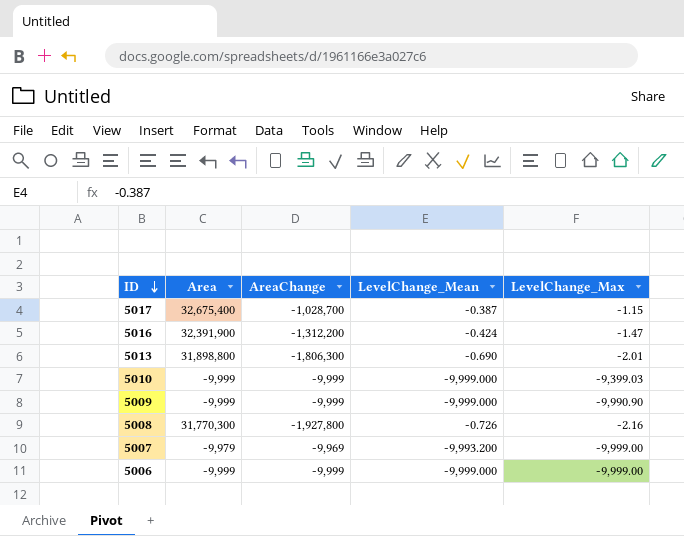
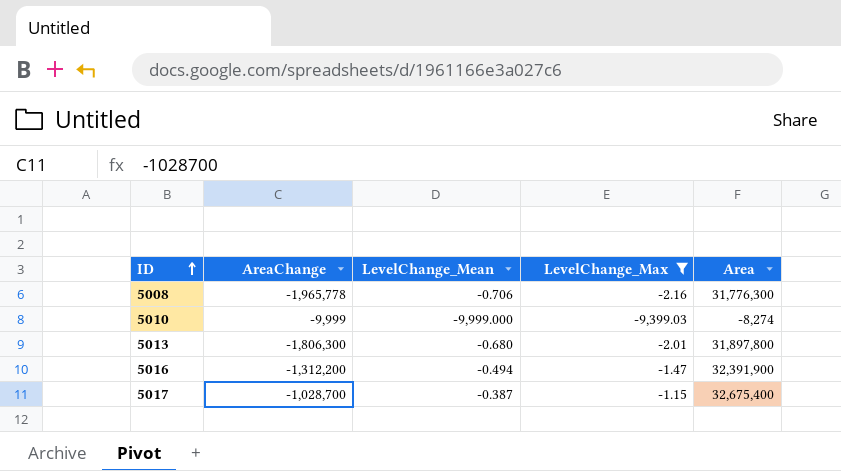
filter: none -> LevelChange_Max >= -9,399.03
row order: ID descending -> ID ascending
column Area | position: 2 -> 5
5008 | AreaChange: -1,927,800 -> -1,965,778
5008 | LevelChange_Mean: -0.726 -> -0.706
5008 | Area: 31,770,300 -> 31,776,300
5010 | Area: -9,999 -> -8,274
5013 | LevelChange_Mean: -0.690 -> -0.680
5013 | Area: 31,898,800 -> 31,897,800
5016 | LevelChange_Mean: -0.424 -> -0.494

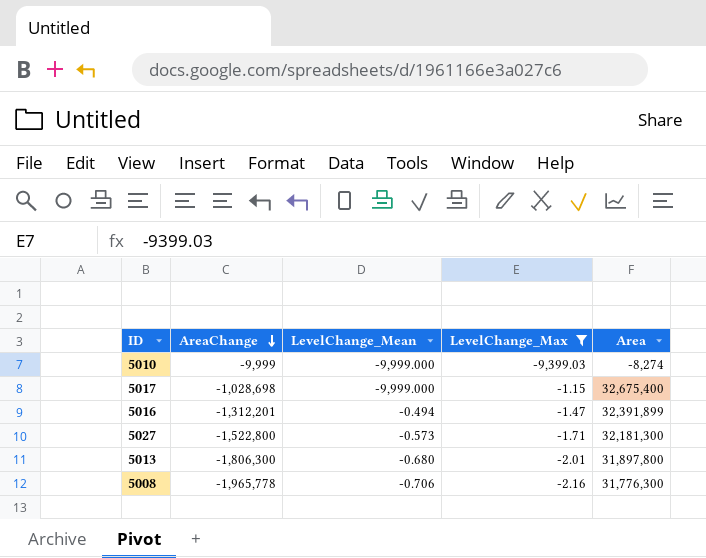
row order: ID ascending -> AreaChange descending
5017 | AreaChange: -1,028,700 -> -1,028,698
5017 | LevelChange_Mean: -0.387 -> -9,999.000
5016 | AreaChange: -1,312,200 -> -1,312,201
5016 | Area: 32,391,900 -> 32,391,899
row 5027: none -> -1,522,800 | -0.573 | -1.71 | 32,181,300

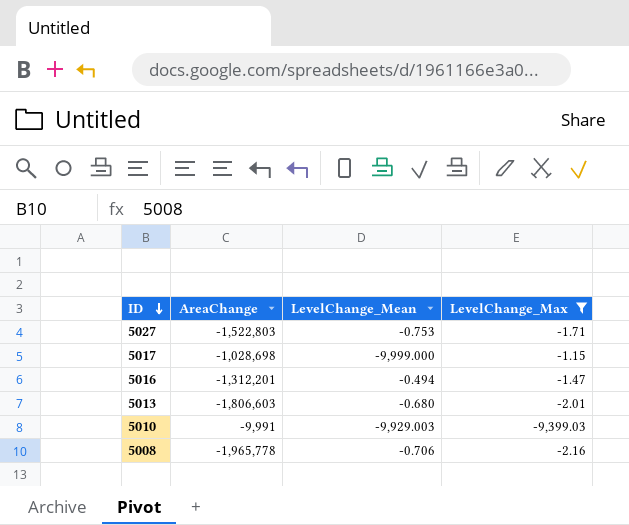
row order: AreaChange descending -> ID descending
column Area | position: 5 -> none
5027 | AreaChange: -1,522,800 -> -1,522,803
5027 | LevelChange_Mean: -0.573 -> -0.753
5013 | AreaChange: -1,806,300 -> -1,806,603
5010 | AreaChange: -9,999 -> -9,991
5010 | LevelChange_Mean: -9,999.000 -> -9,929.003

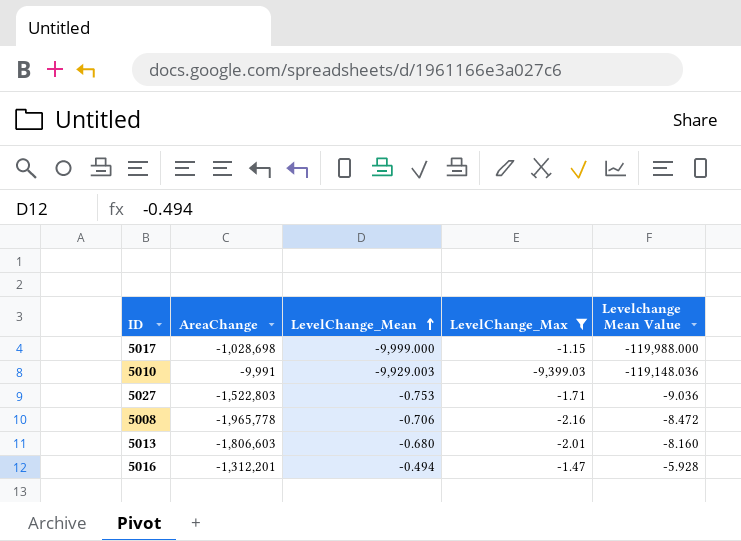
row order: ID descending -> LevelChange_Mean ascending
column Levelchange Mean Value | formula: none -> [LevelChange_Mean] * 12

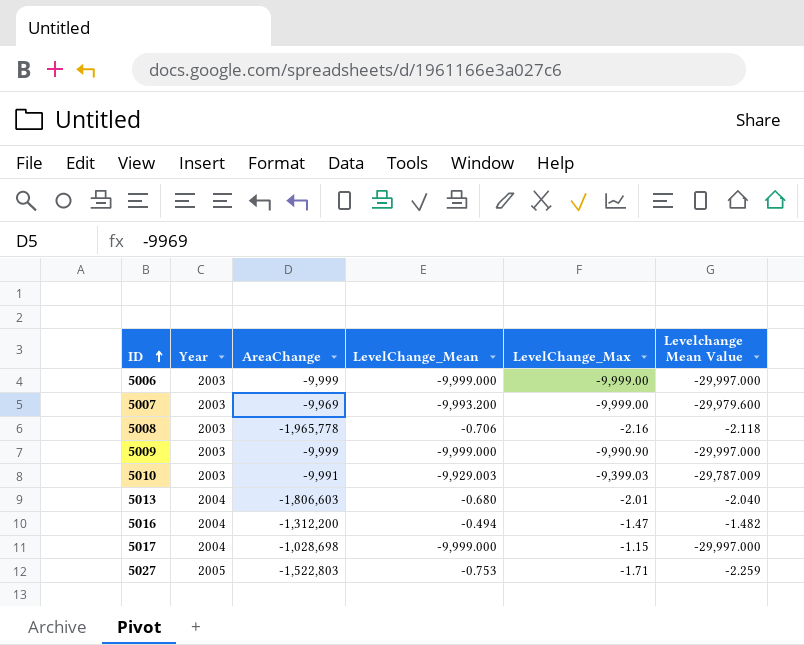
filter: LevelChange_Max >= -9,399.03 -> none
row order: LevelChange_Mean ascending -> ID ascending
column Year | position: none -> 2
column Levelchange Mean Value | formula: [LevelChange_Mean] * 12 -> [LevelChange_Mean] * 3
5016 | AreaChange: -1,312,201 -> -1,312,200

